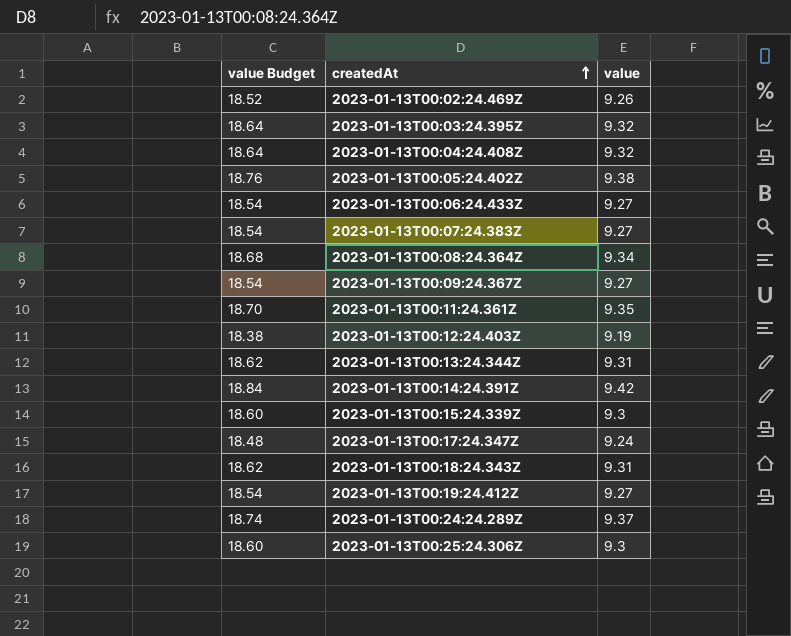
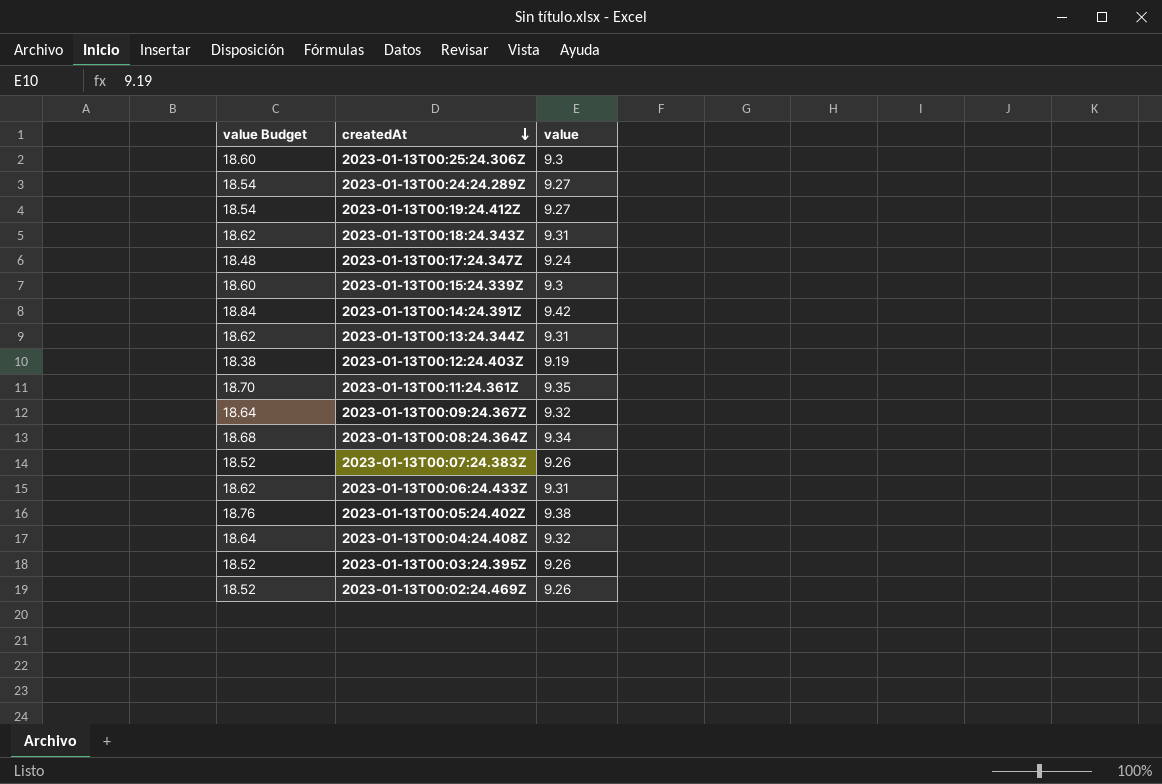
row order: createdAt ascending -> createdAt descending
2023-01-13T00:24:24.289Z | value Budget: 18.74 -> 18.54
2023-01-13T00:24:24.289Z | value: 9.37 -> 9.27
2023-01-13T00:09:24.367Z | value Budget: 18.54 -> 18.64
2023-01-13T00:09:24.367Z | value: 9.27 -> 9.32
2023-01-13T00:07:24.383Z | value Budget: 18.54 -> 18.52
2023-01-13T00:07:24.383Z | value: 9.27 -> 9.26
2023-01-13T00:06:24.433Z | value Budget: 18.54 -> 18.62
2023-01-13T00:06:24.433Z | value: 9.27 -> 9.31
2023-01-13T00:03:24.395Z | value Budget: 18.64 -> 18.52
2023-01-13T00:03:24.395Z | value: 9.32 -> 9.26

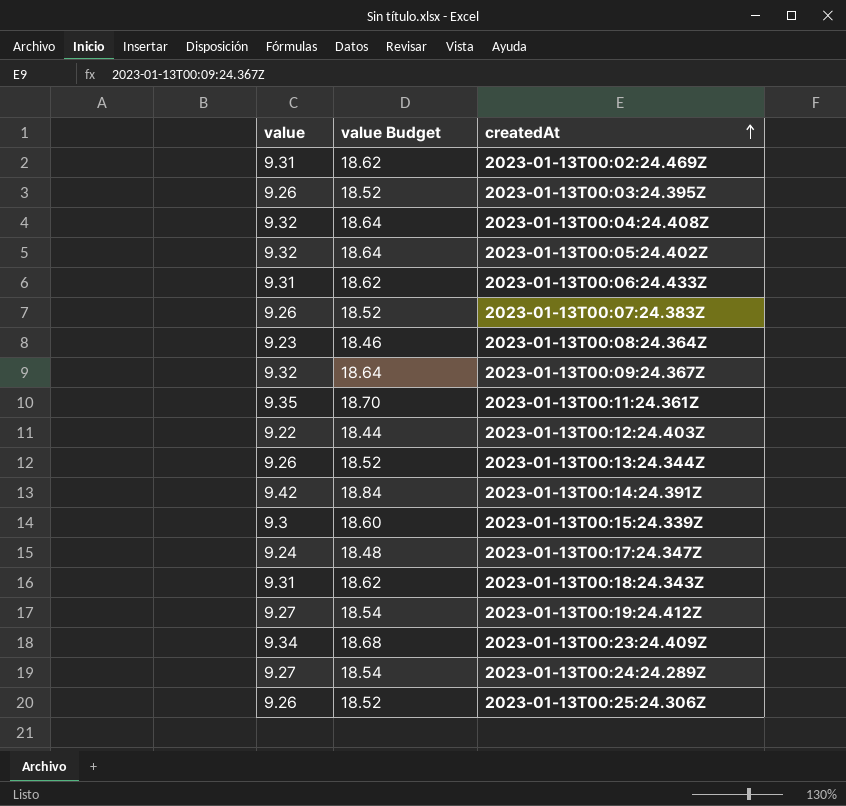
row order: createdAt descending -> createdAt ascending
column value | position: 3 -> 1
2023-01-13T00:02:24.469Z | value: 9.26 -> 9.31
2023-01-13T00:02:24.469Z | value Budget: 18.52 -> 18.62
2023-01-13T00:05:24.402Z | value: 9.38 -> 9.32
2023-01-13T00:05:24.402Z | value Budget: 18.76 -> 18.64
2023-01-13T00:08:24.364Z | value: 9.34 -> 9.23
2023-01-13T00:08:24.364Z | value Budget: 18.68 -> 18.46
2023-01-13T00:12:24.403Z | value: 9.19 -> 9.22
2023-01-13T00:12:24.403Z | value Budget: 18.38 -> 18.44
2023-01-13T00:13:24.344Z | value: 9.31 -> 9.26
2023-01-13T00:13:24.344Z | value Budget: 18.62 -> 18.52
row 2023-01-13T00:23:24.409Z: none -> 9.34 | 18.68
2023-01-13T00:25:24.306Z | value: 9.3 -> 9.26
2023-01-13T00:25:24.306Z | value Budget: 18.60 -> 18.52

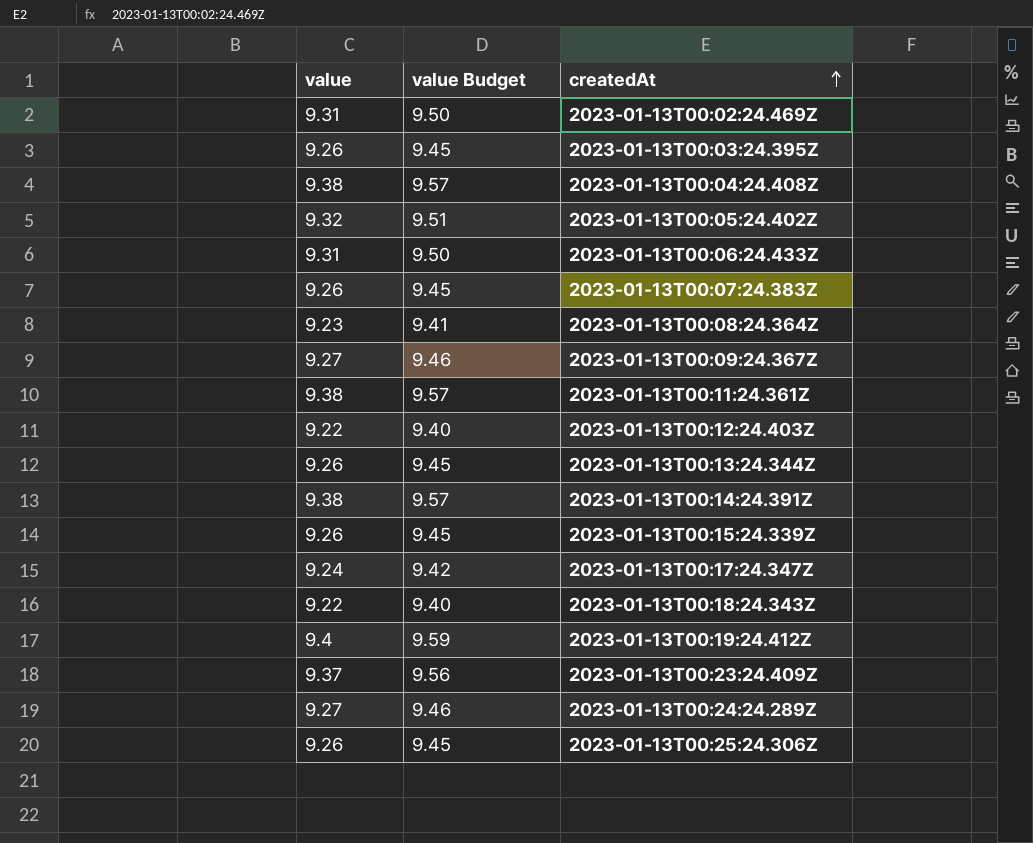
column value Budget | formula: [value] * 2 -> [value] * 1.02
2023-01-13T00:04:24.408Z | value: 9.32 -> 9.38
2023-01-13T00:09:24.367Z | value: 9.32 -> 9.27
2023-01-13T00:11:24.361Z | value: 9.35 -> 9.38
2023-01-13T00:14:24.391Z | value: 9.42 -> 9.38
2023-01-13T00:15:24.339Z | value: 9.3 -> 9.26
2023-01-13T00:18:24.343Z | value: 9.31 -> 9.22
2023-01-13T00:19:24.412Z | value: 9.27 -> 9.4
2023-01-13T00:23:24.409Z | value: 9.34 -> 9.37

